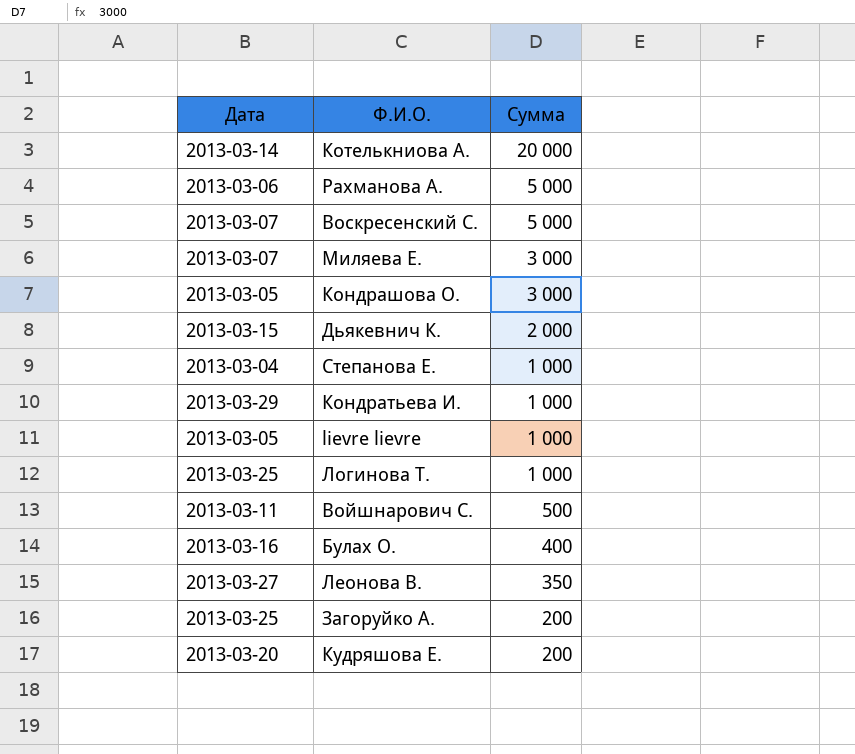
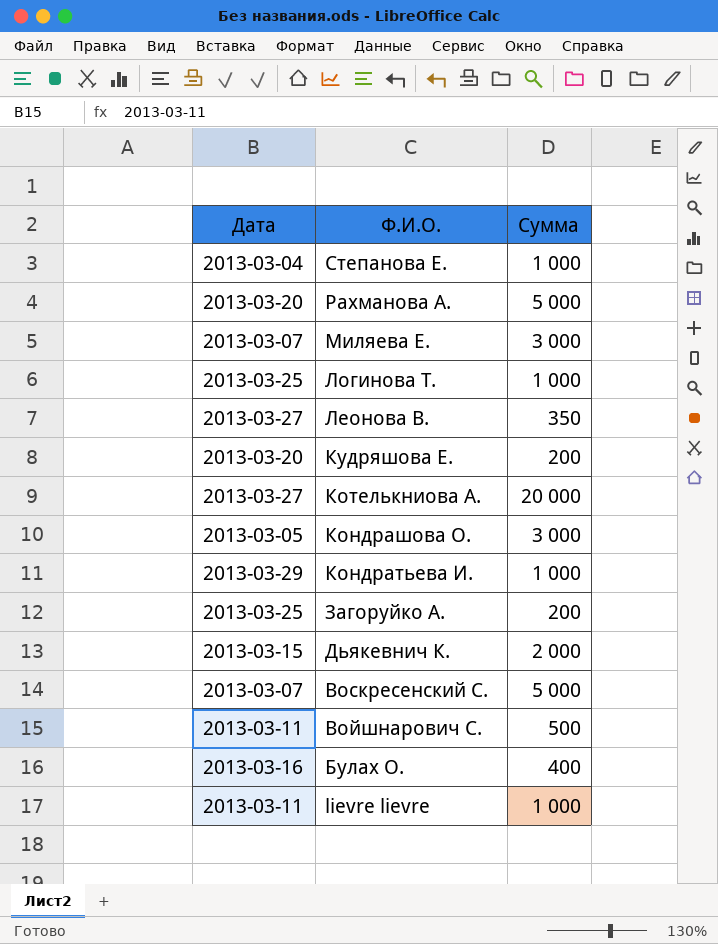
row order: Сумма descending -> Ф.И.О. descending
Рахманова А. | Дата: 2013-03-06 -> 2013-03-20
Котелькниова А. | Дата: 2013-03-14 -> 2013-03-27
lievre lievre | Дата: 2013-03-05 -> 2013-03-11

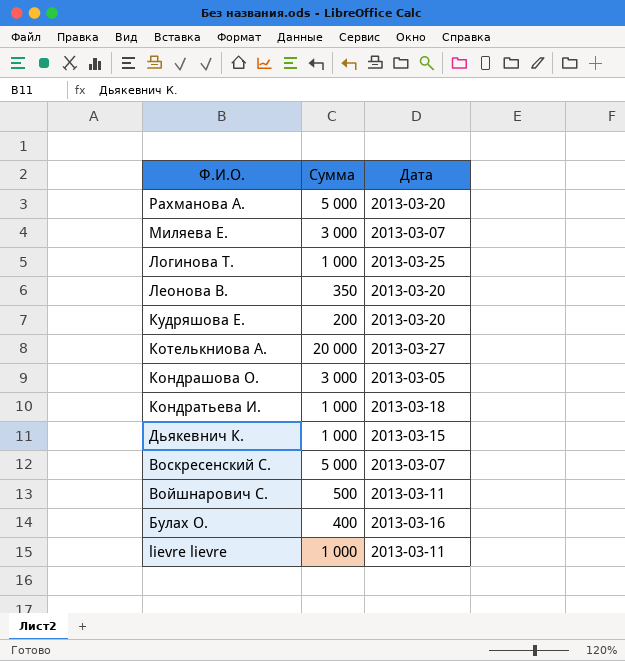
column Дата | position: 1 -> 3
row Степанова Е.: 2013-03-04 | 1 000 -> none
row Загоруйко А.: 2013-03-25 | 200 -> none
Леонова В. | Дата: 2013-03-27 -> 2013-03-20
Кондратьева И. | Дата: 2013-03-29 -> 2013-03-18
Дьякевнич К. | Сумма: 2 000 -> 1 000

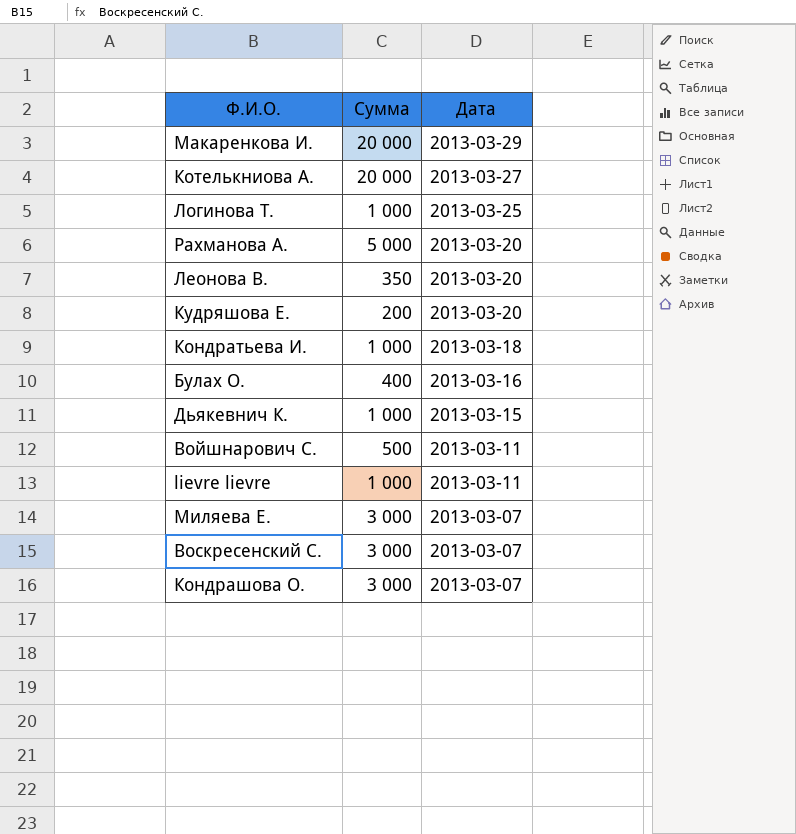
row order: Ф.И.О. descending -> Дата descending
row Макаренкова И.: none -> 20 000 | 2013-03-29
Воскресенский С. | Сумма: 5 000 -> 3 000
Кондрашова О. | Дата: 2013-03-05 -> 2013-03-07

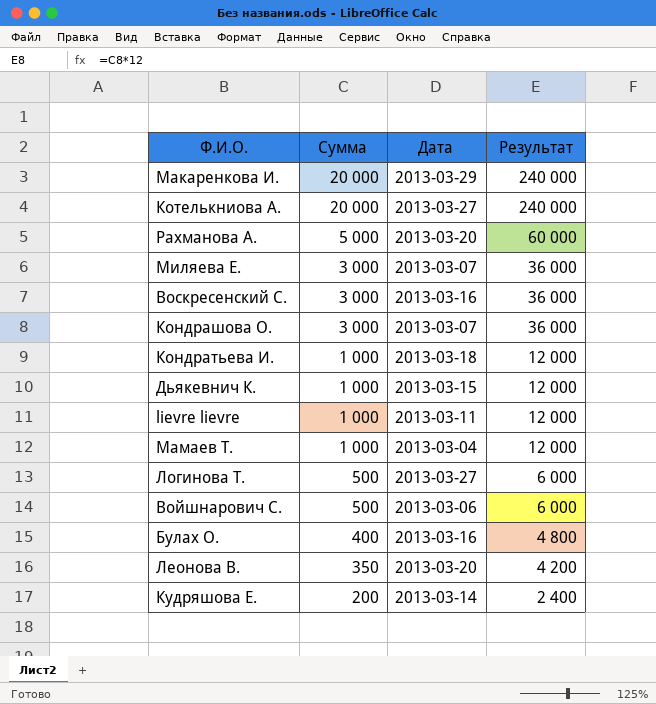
row order: Дата descending -> Сумма descending
column Результат | formula: none -> [Сумма] * 12
Воскресенский С. | Дата: 2013-03-07 -> 2013-03-16
row Мамаев Т.: none -> 1 000 | 2013-03-04 | 12 000
Логинова Т. | Сумма: 1 000 -> 500
Логинова Т. | Дата: 2013-03-25 -> 2013-03-27
Войшнарович С. | Дата: 2013-03-11 -> 2013-03-06
Кудряшова Е. | Дата: 2013-03-20 -> 2013-03-14

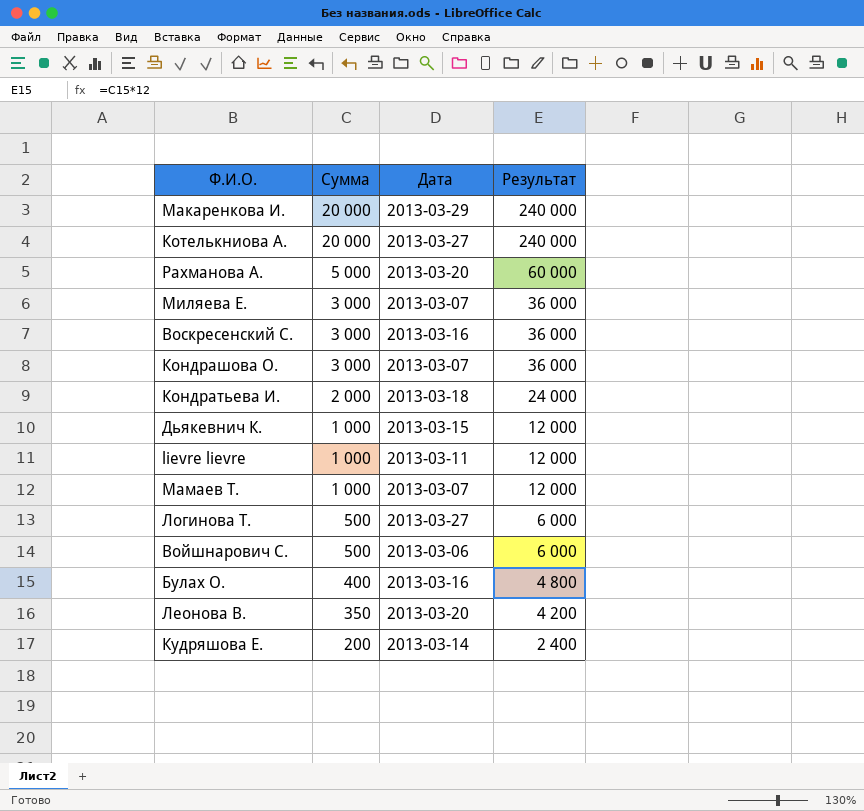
Кондратьева И. | Сумма: 1 000 -> 2 000
Кондратьева И. | Результат: 12 000 -> 24 000
Мамаев Т. | Дата: 2013-03-04 -> 2013-03-07

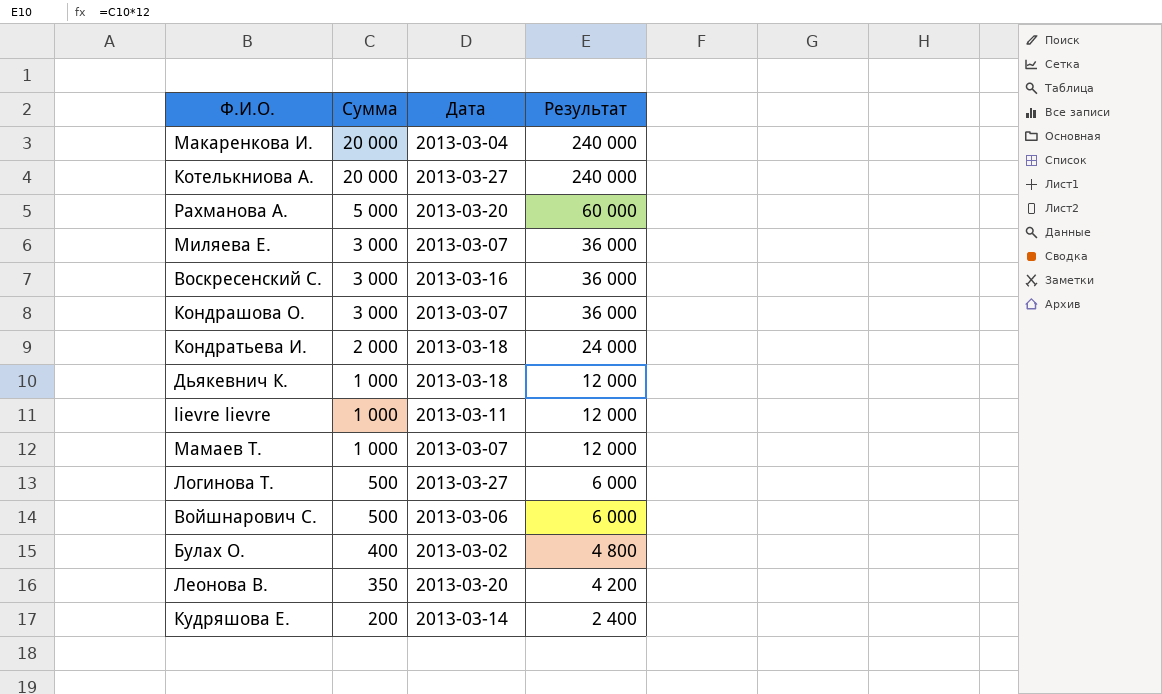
Макаренкова И. | Дата: 2013-03-29 -> 2013-03-04
Дьякевнич К. | Дата: 2013-03-15 -> 2013-03-18
Булах О. | Дата: 2013-03-16 -> 2013-03-02

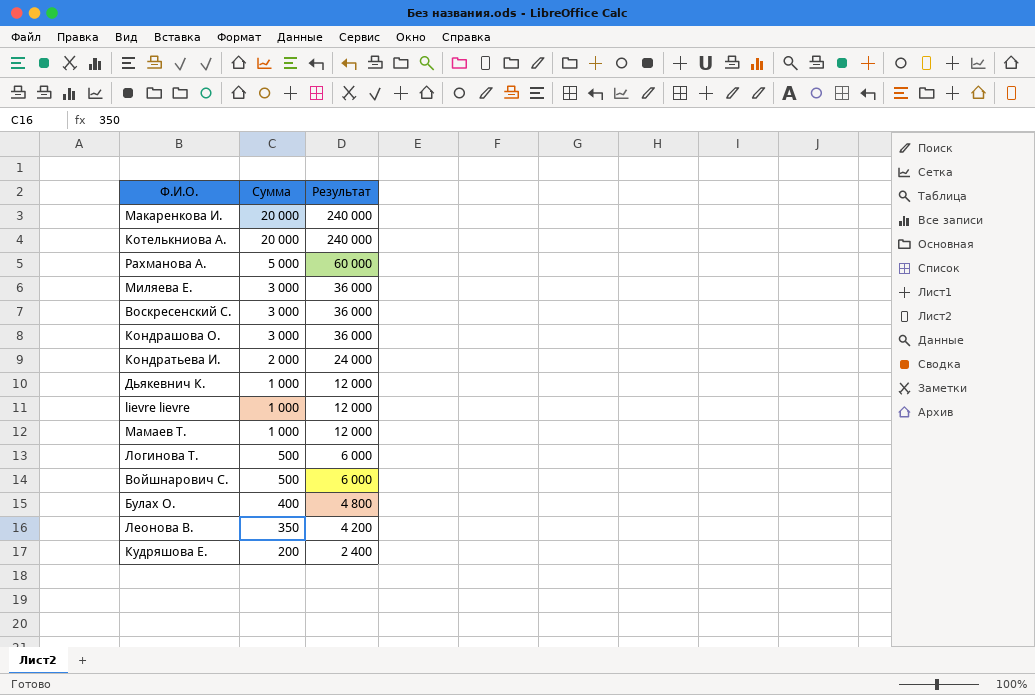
column Дата | position: 3 -> none

